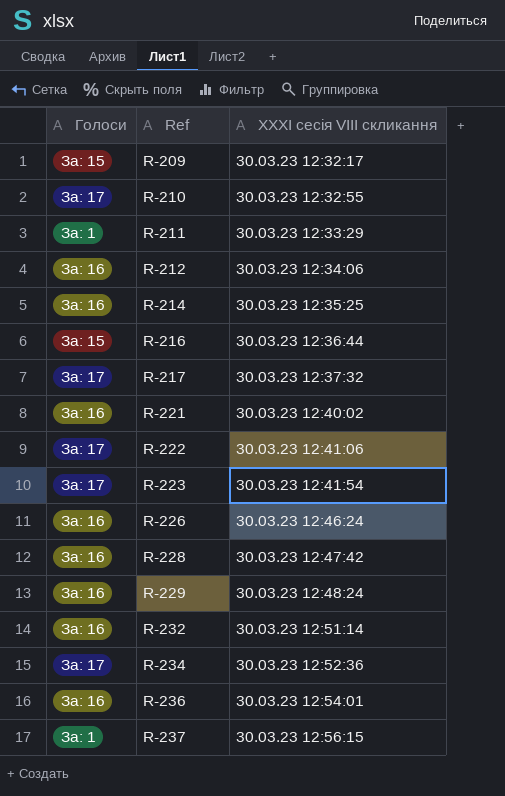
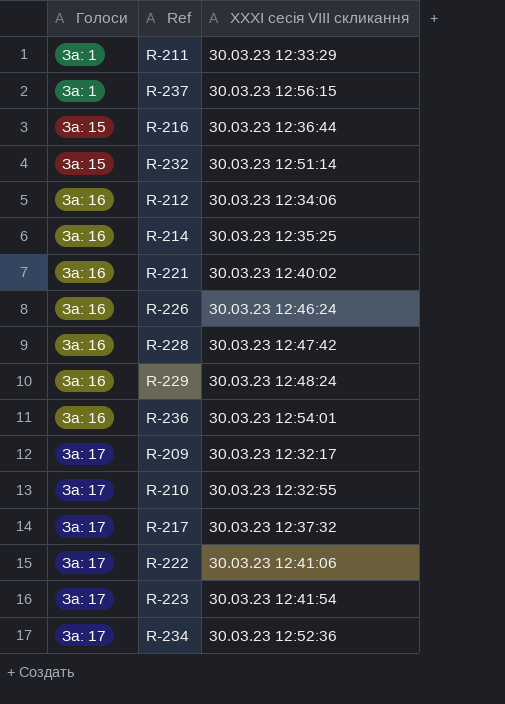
row order: Ref ascending -> Голоси ascending
R-232 | Голоси: За: 16 -> За: 15
R-209 | Голоси: За: 15 -> За: 17

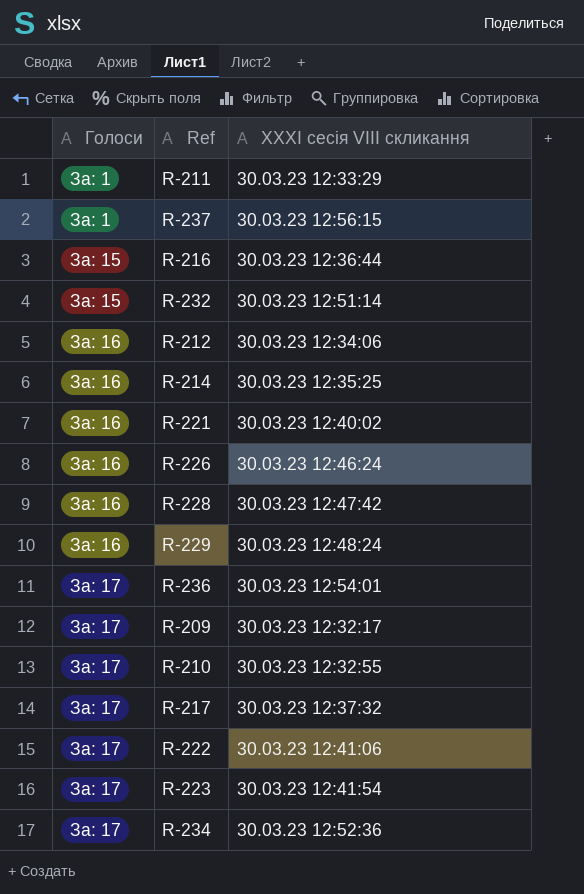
R-236 | Голоси: За: 16 -> За: 17

